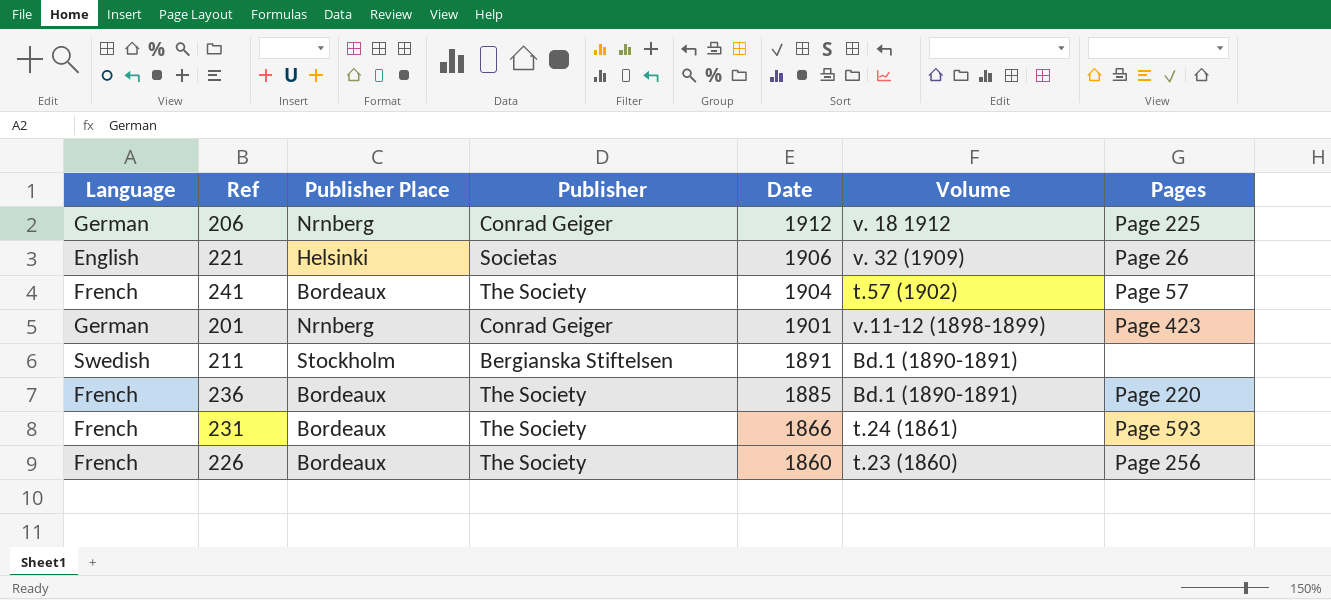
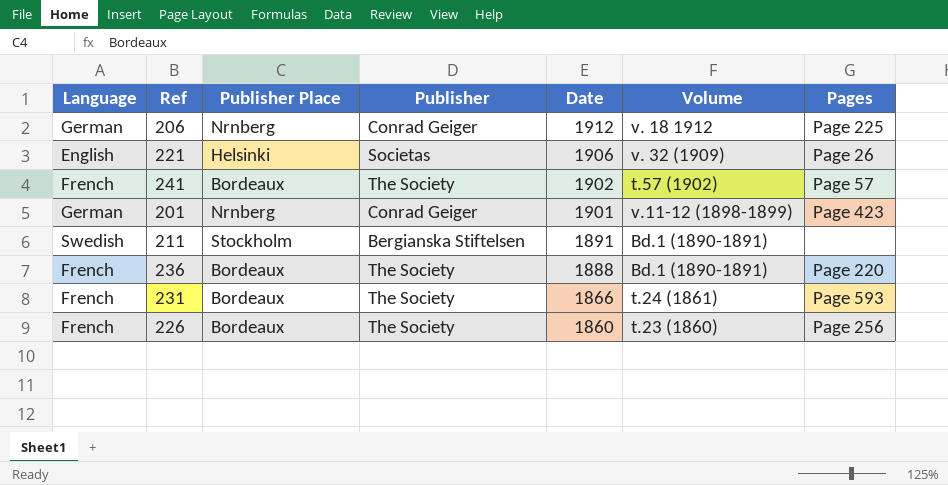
241 | Date: 1904 -> 1902
236 | Date: 1885 -> 1888

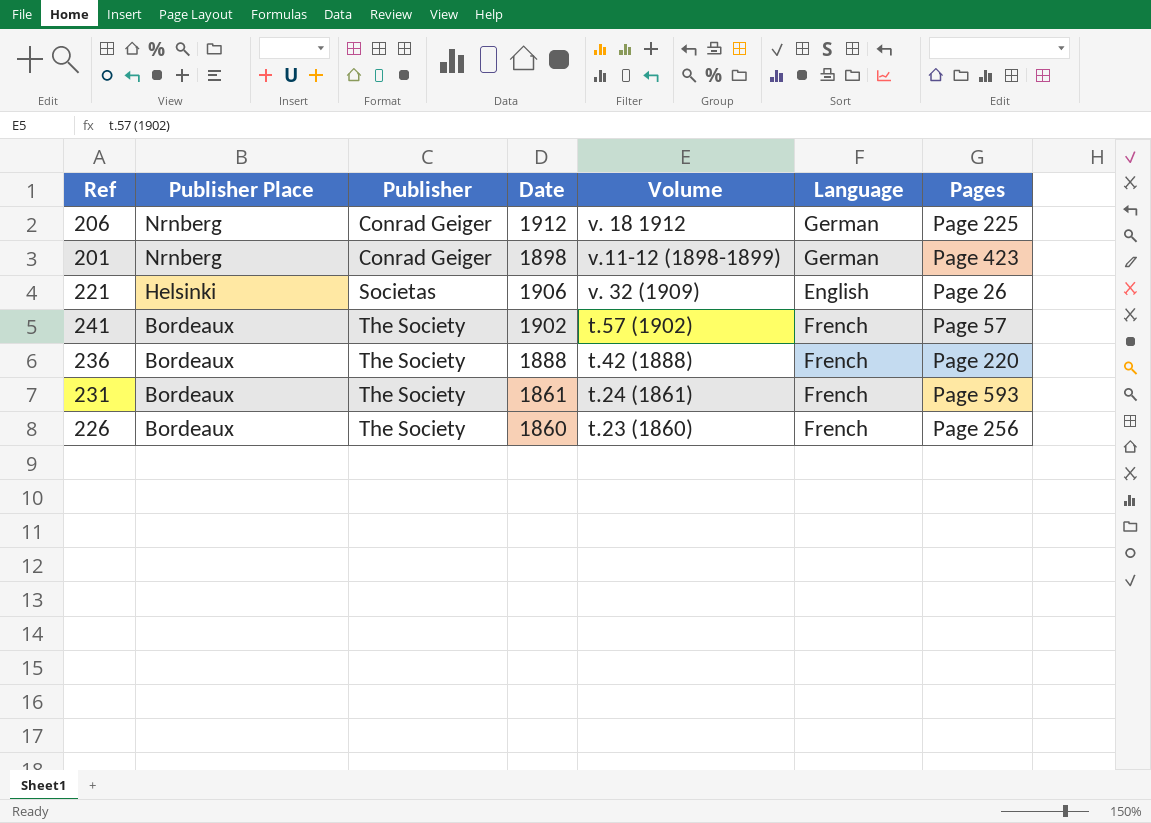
row order: Date descending -> Publisher Place descending
column Language | position: 1 -> 6
row 211: Swedish | Stockholm | Bergianska Stiftelsen | 1891 | Bd.1 (1890-1891) | none -> none
201 | Date: 1901 -> 1898
236 | Volume: Bd.1 (1890-1891) -> t.42 (1888)
231 | Date: 1866 -> 1861

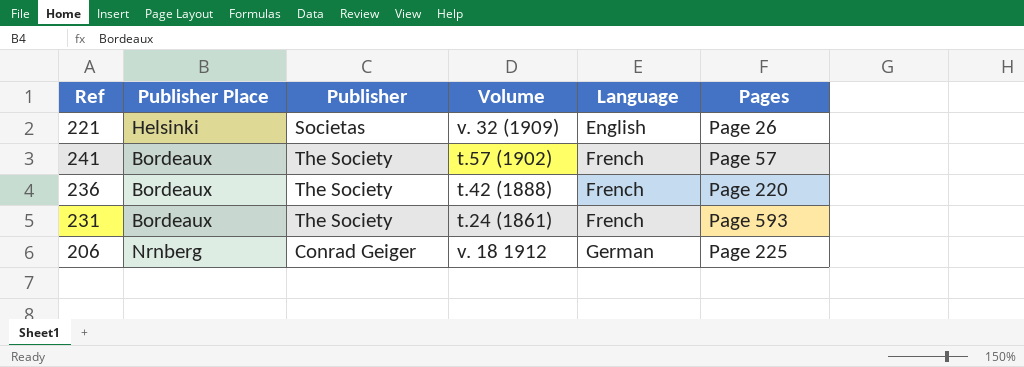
row order: Publisher Place descending -> Language ascending
column Date | position: 4 -> none
row 201: Nrnberg | Conrad Geiger | 1898 | v.11-12 (1898-1899) | German | Page 423 -> none
row 226: Bordeaux | The Society | 1860 | t.23 (1860) | French | Page 256 -> none

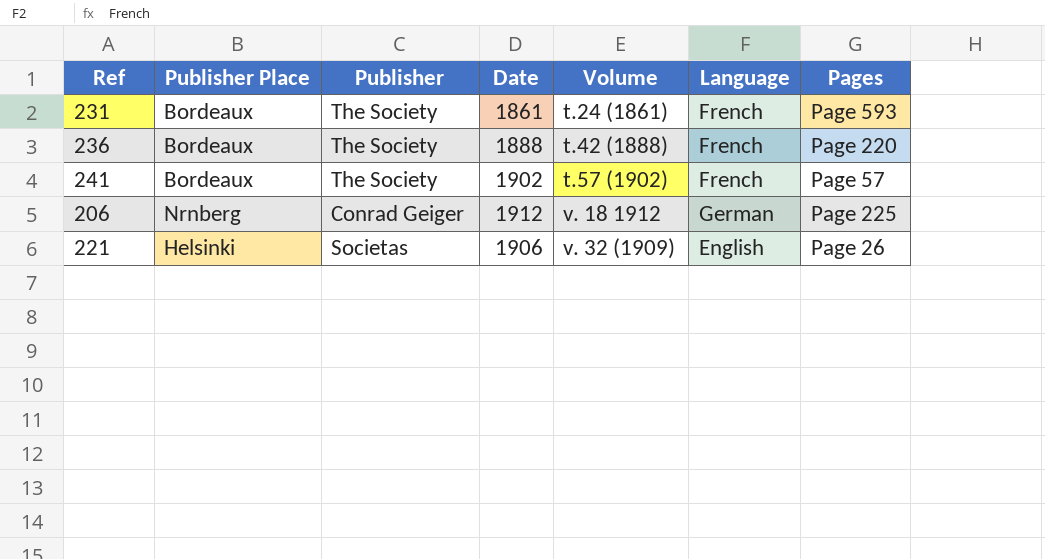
row order: Language ascending -> Volume ascending
column Date | position: none -> 4

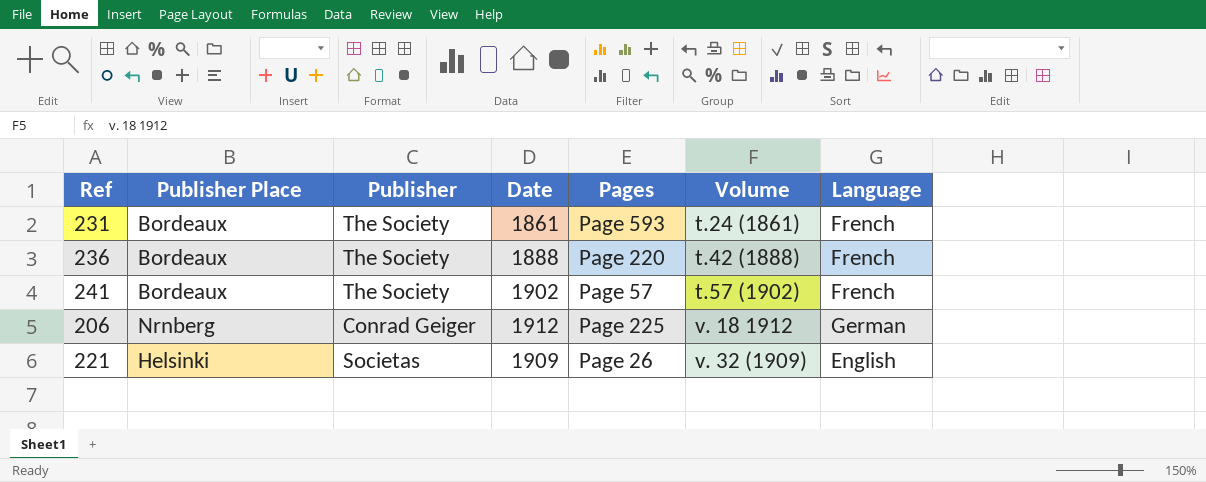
column Pages | position: 7 -> 5
221 | Date: 1906 -> 1909

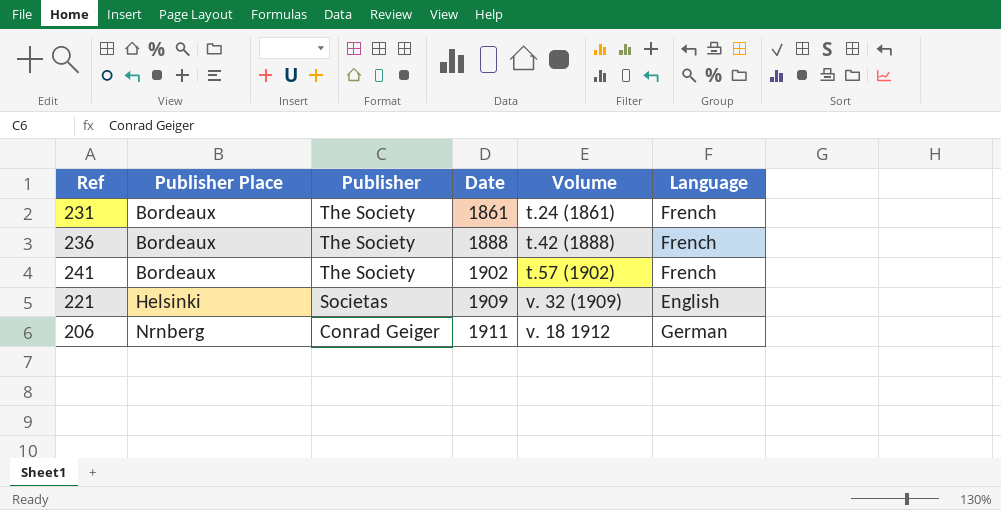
row order: Volume ascending -> Publisher Place ascending
column Pages | position: 5 -> none
206 | Date: 1912 -> 1911

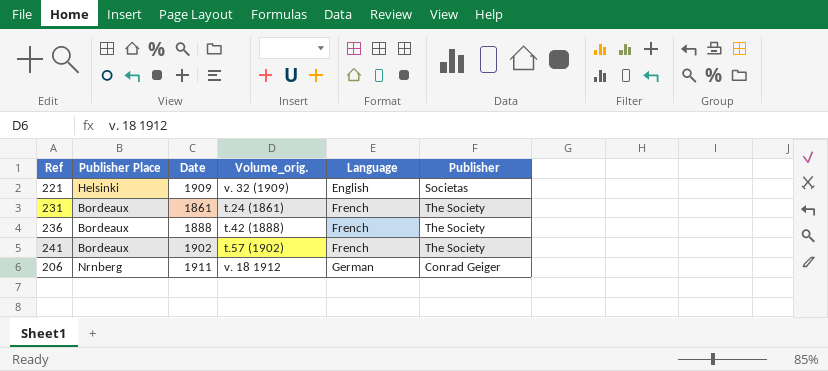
row order: Publisher Place ascending -> Language ascending
column name: Volume -> Volume_orig.
column Publisher | position: 3 -> 6

